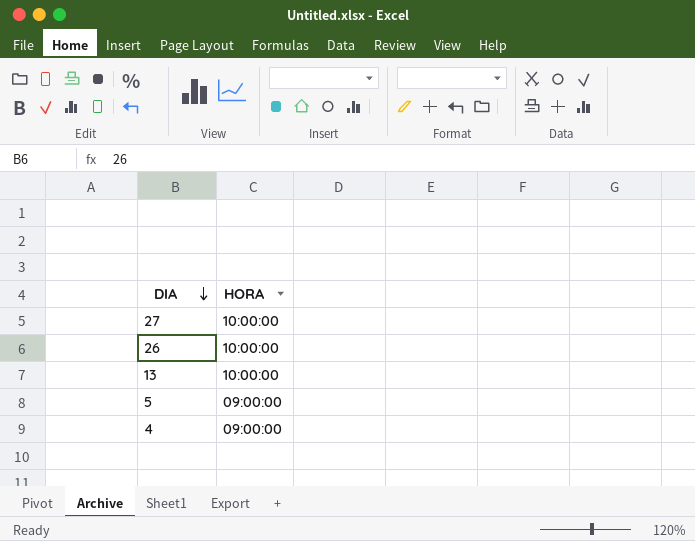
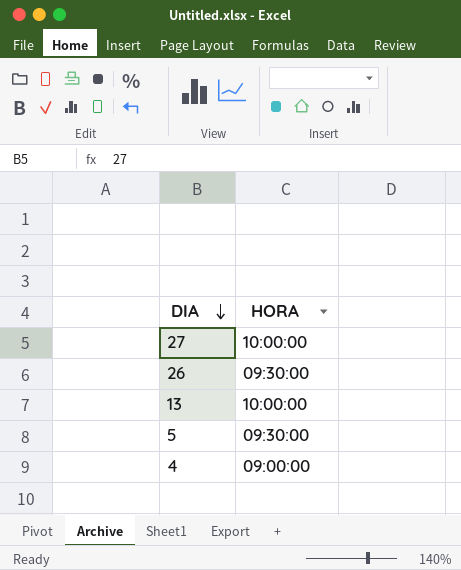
26 | HORA: 10:00:00 -> 09:30:00
5 | HORA: 09:00:00 -> 09:30:00

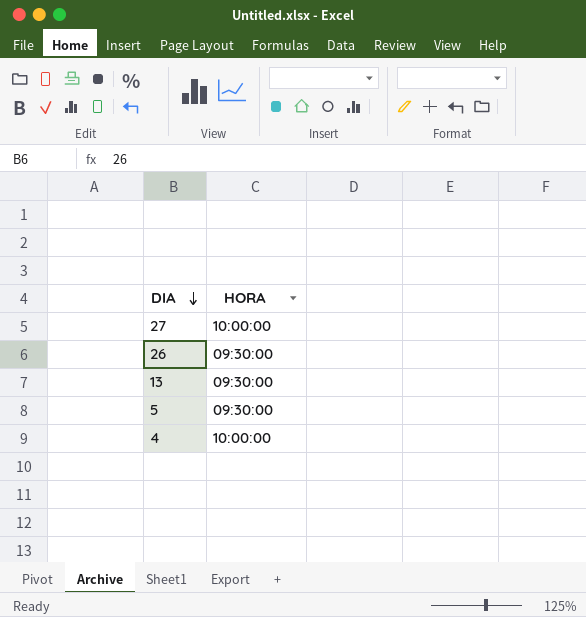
13 | HORA: 10:00:00 -> 09:30:00
4 | HORA: 09:00:00 -> 10:00:00

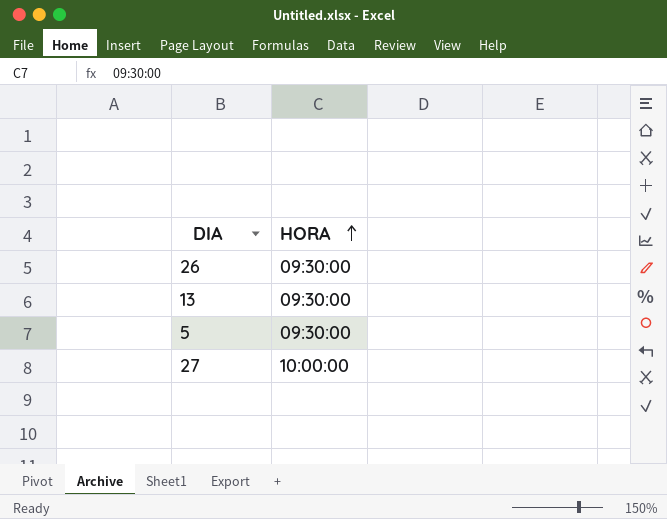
row order: DIA descending -> HORA ascending
row 4: 10:00:00 -> none

